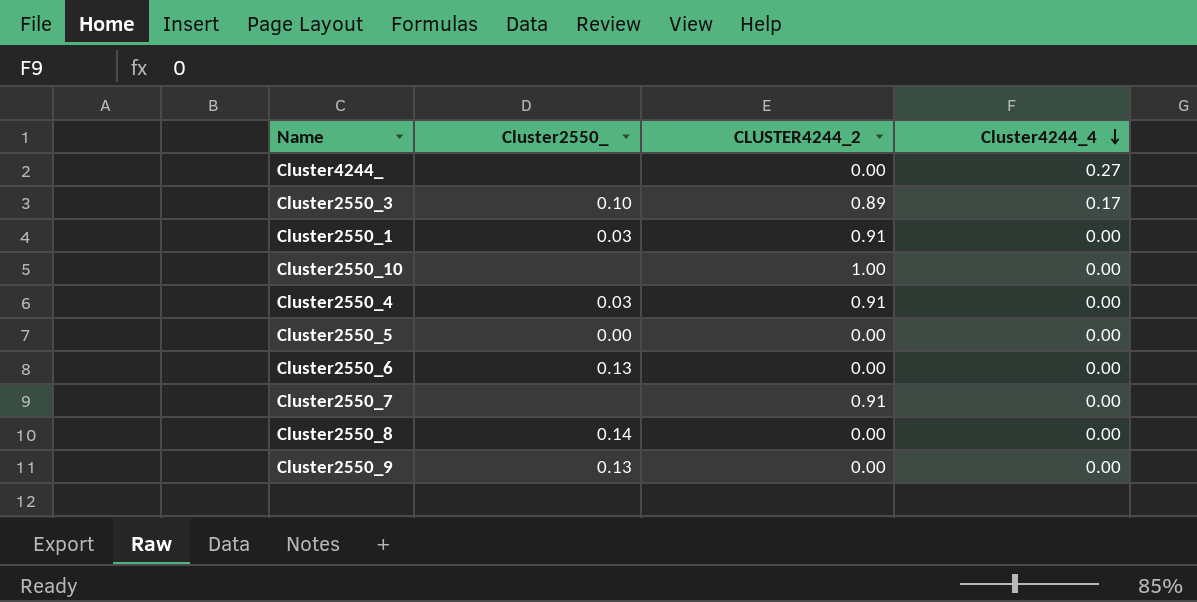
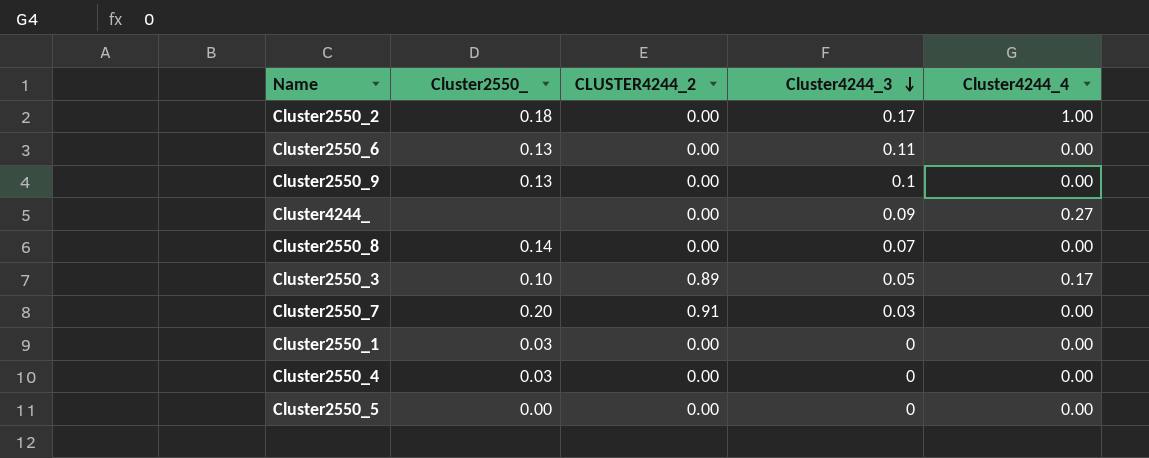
row order: Cluster4244_4 descending -> Cluster4244_3 descending
column Cluster4244_3 | position: none -> 4
row Cluster2550_10: none | 1.00 | 0.00 -> none
row Cluster2550_2: none -> 0.18 | 0.00 | 0.17 | 1.00
Cluster2550_7 | Cluster2550_: none -> 0.20
Cluster2550_1 | CLUSTER4244_2: 0.91 -> 0.00
Cluster2550_4 | CLUSTER4244_2: 0.91 -> 0.00

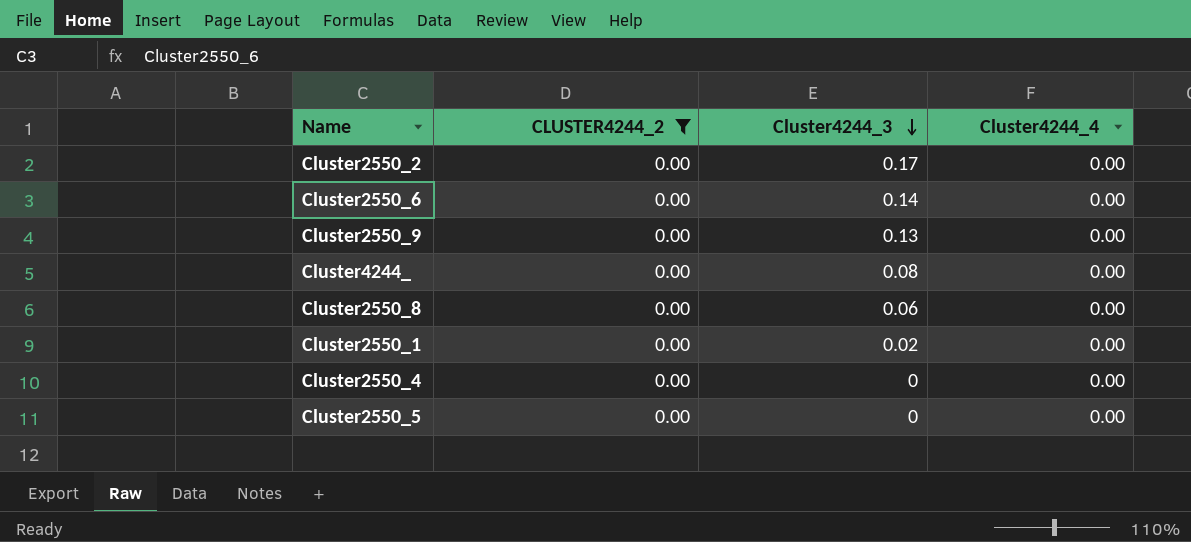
filter: none -> CLUSTER4244_2 = 0.00
column Cluster2550_ | position: 2 -> none
Cluster2550_2 | Cluster4244_4: 1.00 -> 0.00
Cluster2550_6 | Cluster4244_3: 0.11 -> 0.14
Cluster2550_9 | Cluster4244_3: 0.1 -> 0.13
Cluster4244_ | Cluster4244_3: 0.09 -> 0.08
Cluster4244_ | Cluster4244_4: 0.27 -> 0.00
Cluster2550_8 | Cluster4244_3: 0.07 -> 0.06
Cluster2550_1 | Cluster4244_3: 0 -> 0.02

